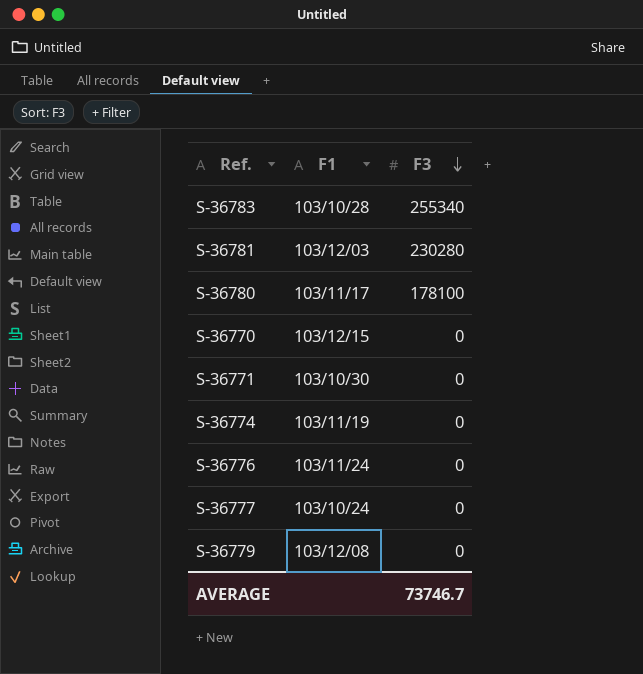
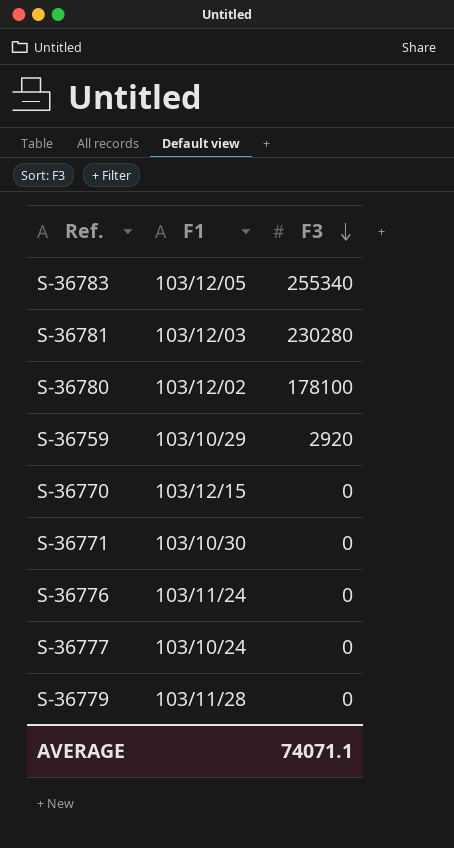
row S-36774: 103/11/19 | 0 -> none
S-36783 | F1: 103/10/28 -> 103/12/05
S-36780 | F1: 103/11/17 -> 103/12/02
row S-36759: none -> 103/10/29 | 2920
S-36779 | F1: 103/12/08 -> 103/11/28
AVERAGE | F3: 73746.7 -> 74071.1

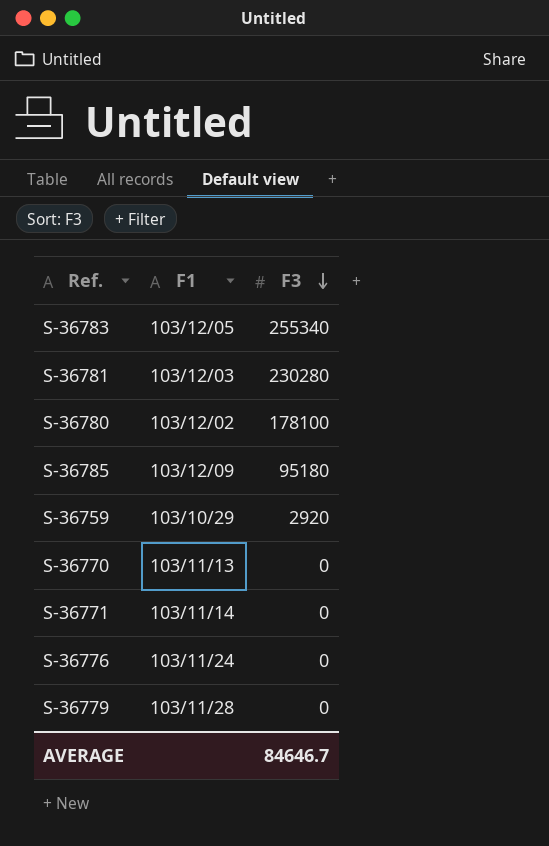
row S-36777: 103/10/24 | 0 -> none
row S-36785: none -> 103/12/09 | 95180
S-36770 | F1: 103/12/15 -> 103/11/13
S-36771 | F1: 103/10/30 -> 103/11/14
AVERAGE | F3: 74071.1 -> 84646.7

